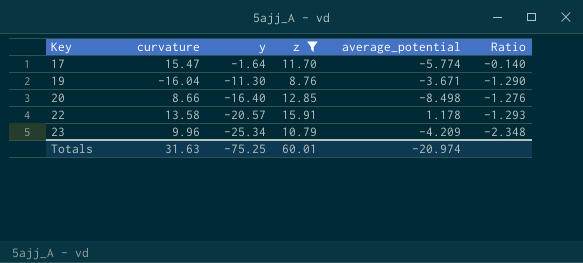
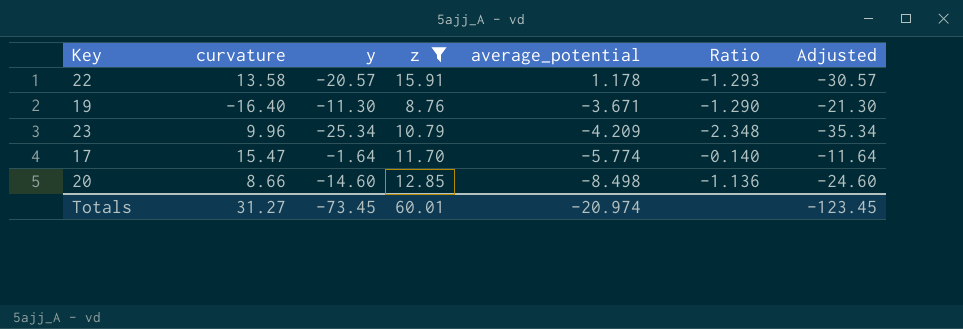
row order: Key ascending -> average_potential descending
column Adjusted | formula: none -> [y] - 10
19 | curvature: -16.04 -> -16.40
20 | y: -16.40 -> -14.60
20 | Ratio: -1.276 -> -1.136
Totals | curvature: 31.63 -> 31.27
Totals | y: -75.25 -> -73.45

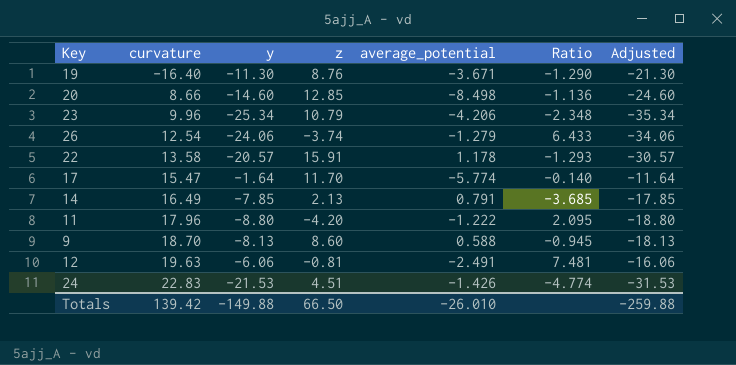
filter: z >= 8.76 -> none
row order: average_potential descending -> curvature ascending
23 | average_potential: -4.209 -> -4.206
Totals | curvature: 31.27 -> 139.42
Totals | y: -73.45 -> -149.88
Totals | z: 60.01 -> 66.50
Totals | average_potential: -20.974 -> -26.010
Totals | Adjusted: -123.45 -> -259.88

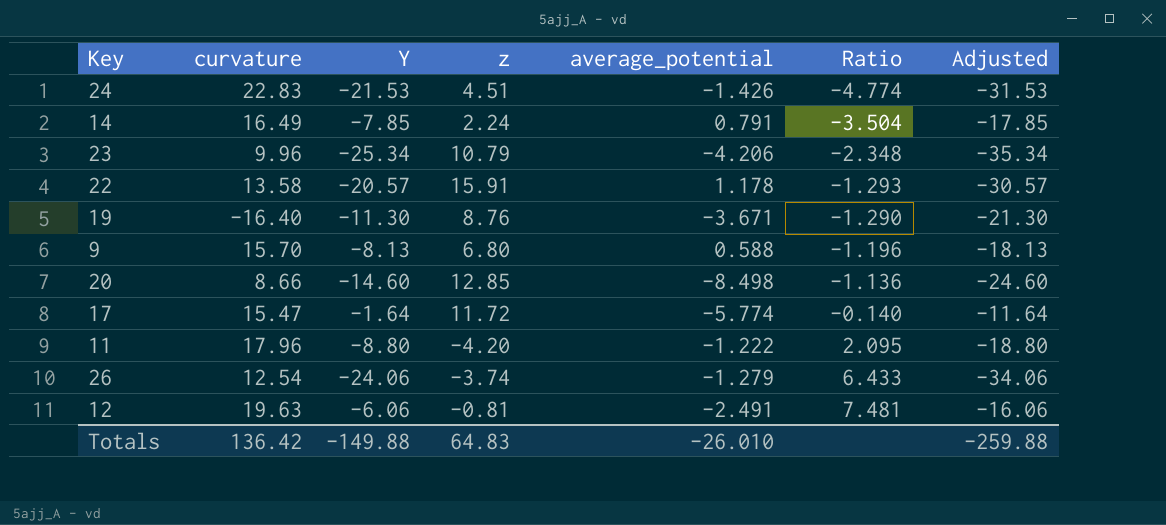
row order: curvature ascending -> Ratio ascending
column name: y -> Y
14 | z: 2.13 -> 2.24
14 | Ratio: -3.685 -> -3.504
9 | curvature: 18.70 -> 15.70
9 | z: 8.60 -> 6.80
9 | Ratio: -0.945 -> -1.196
17 | z: 11.70 -> 11.72
Totals | curvature: 139.42 -> 136.42
Totals | z: 66.50 -> 64.83

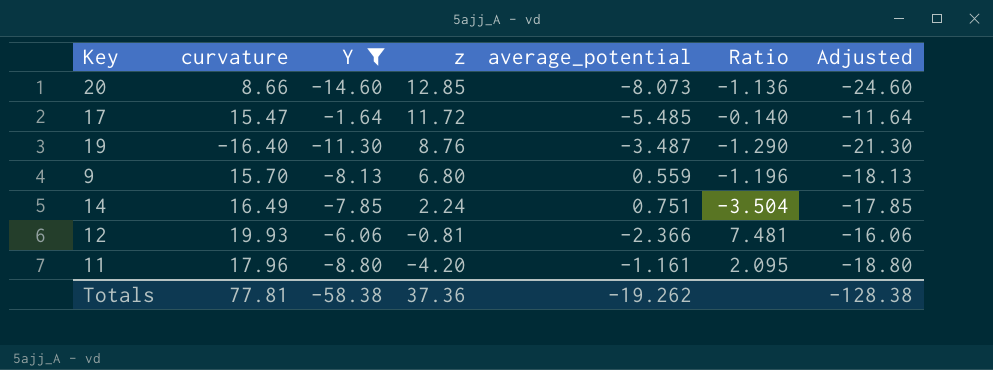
filter: none -> Y >= -14.60
row order: Ratio ascending -> z descending
20 | average_potential: -8.498 -> -8.073
17 | average_potential: -5.774 -> -5.485
19 | average_potential: -3.671 -> -3.487
9 | average_potential: 0.588 -> 0.559
14 | average_potential: 0.791 -> 0.751
12 | curvature: 19.63 -> 19.93
12 | average_potential: -2.491 -> -2.366
11 | average_potential: -1.222 -> -1.161
Totals | curvature: 136.42 -> 77.81
Totals | Y: -149.88 -> -58.38
Totals | z: 64.83 -> 37.36
Totals | average_potential: -26.010 -> -19.262
Totals | Adjusted: -259.88 -> -128.38

